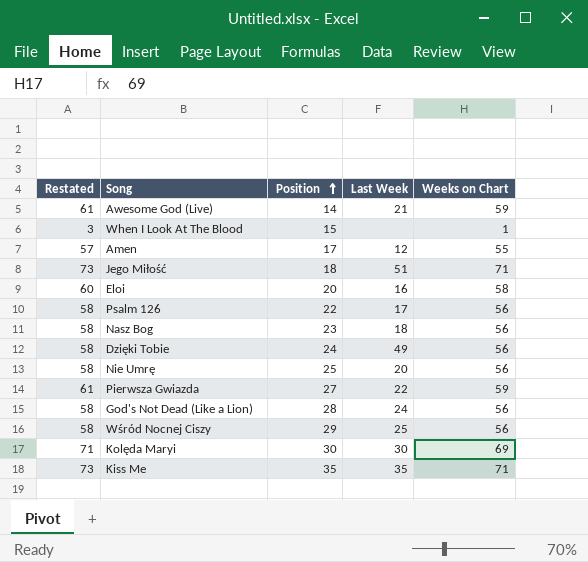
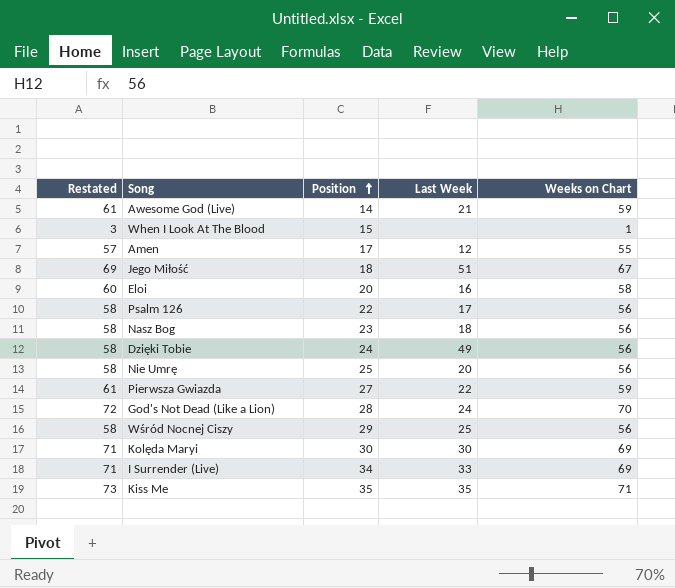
Jego Miłość | Restated: 73 -> 69
Jego Miłość | Weeks on Chart: 71 -> 67
God's Not Dead (Like a Lion) | Restated: 58 -> 72
God's Not Dead (Like a Lion) | Weeks on Chart: 56 -> 70
row I Surrender (Live): none -> 71 | 34 | 33 | 69

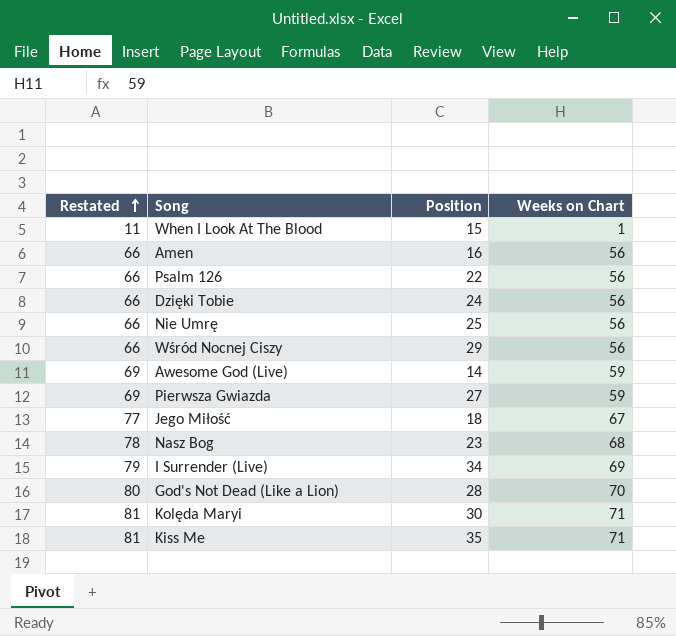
row order: Position ascending -> Restated ascending
column Last Week | position: 4 -> none
column Restated | formula: [Weeks on Chart] + 2 -> [Weeks on Chart] + 10
row Eloi: 60 | 20 | 16 | 58 -> none
Amen | Position: 17 -> 16
Amen | Weeks on Chart: 55 -> 56
Nasz Bog | Weeks on Chart: 56 -> 68
Kolęda Maryi | Weeks on Chart: 69 -> 71

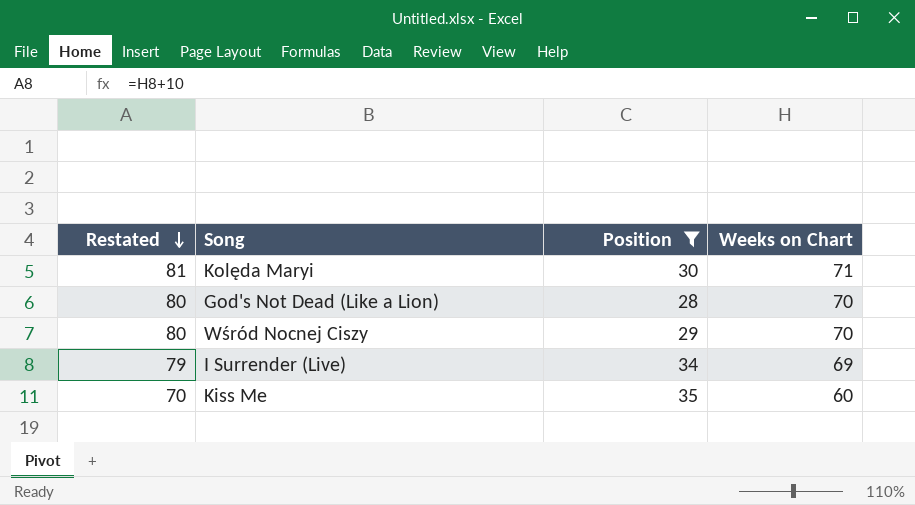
filter: none -> Position >= 28
row order: Restated ascending -> Restated descending
Wśród Nocnej Ciszy | Restated: 66 -> 80
Wśród Nocnej Ciszy | Weeks on Chart: 56 -> 70
Kiss Me | Restated: 81 -> 70
Kiss Me | Weeks on Chart: 71 -> 60

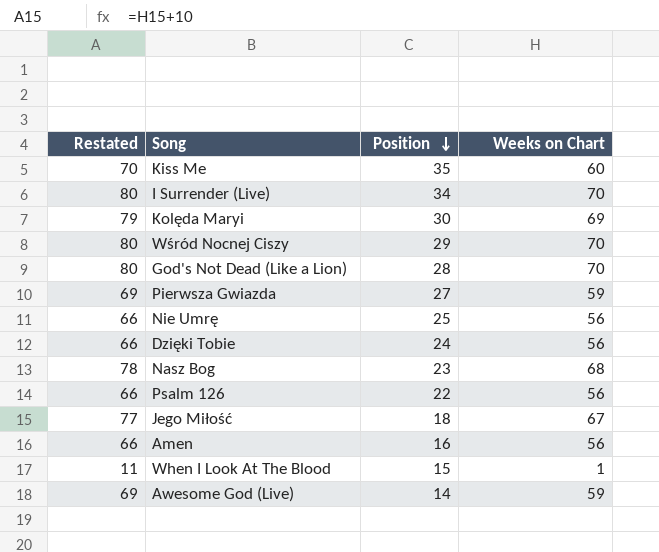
filter: Position >= 28 -> none
row order: Restated descending -> Position descending
I Surrender (Live) | Restated: 79 -> 80
I Surrender (Live) | Weeks on Chart: 69 -> 70
Kolęda Maryi | Restated: 81 -> 79
Kolęda Maryi | Weeks on Chart: 71 -> 69

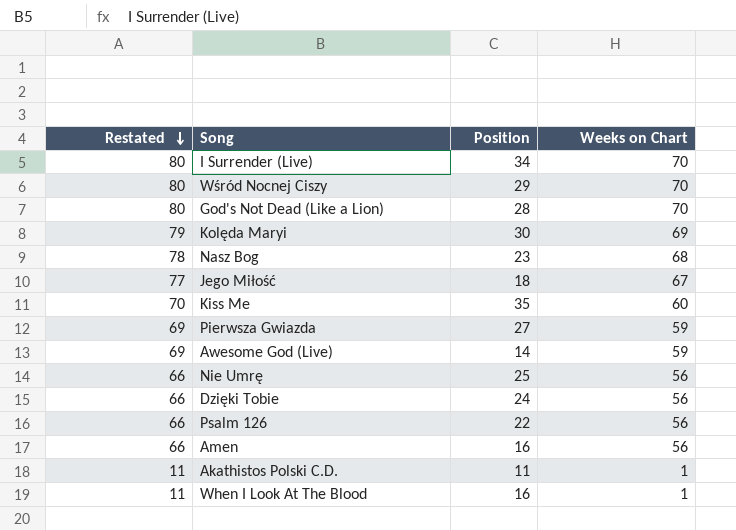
row order: Position descending -> Restated descending
row Akathistos Polski C.D.: none -> 11 | 11 | 1
When I Look At The Blood | Position: 15 -> 16

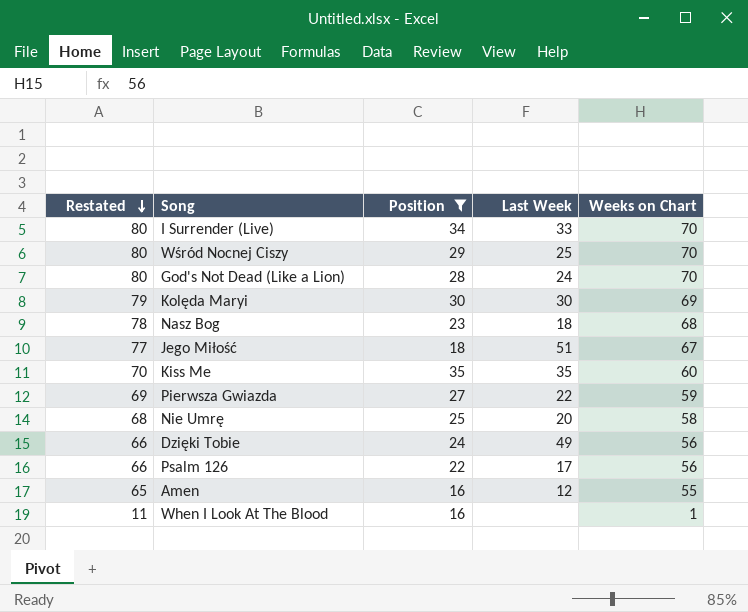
filter: none -> Position >= 16
column Last Week | position: none -> 4
Nie Umrę | Restated: 66 -> 68
Nie Umrę | Weeks on Chart: 56 -> 58
Amen | Restated: 66 -> 65
Amen | Weeks on Chart: 56 -> 55

